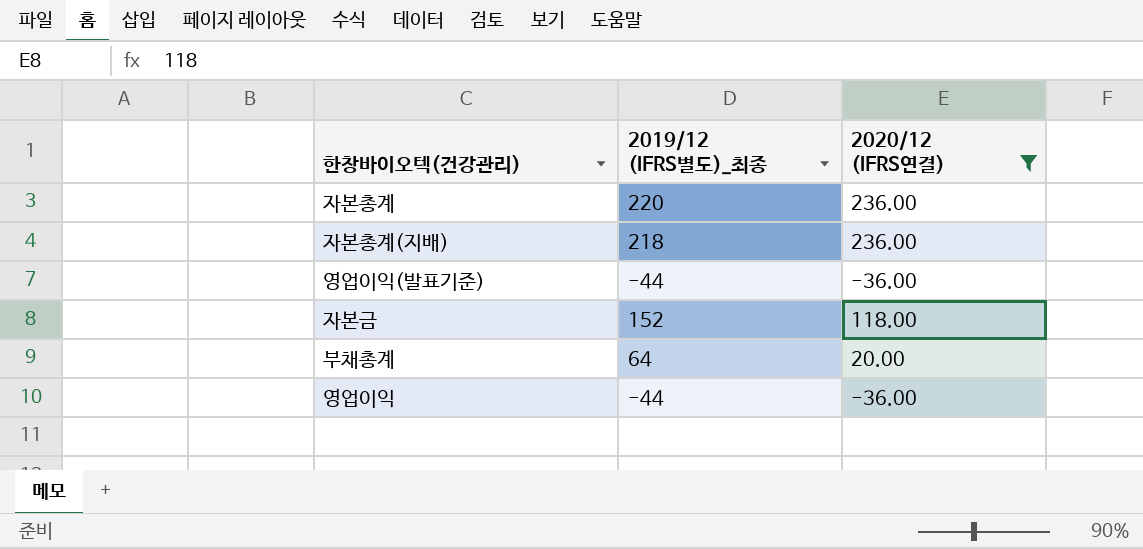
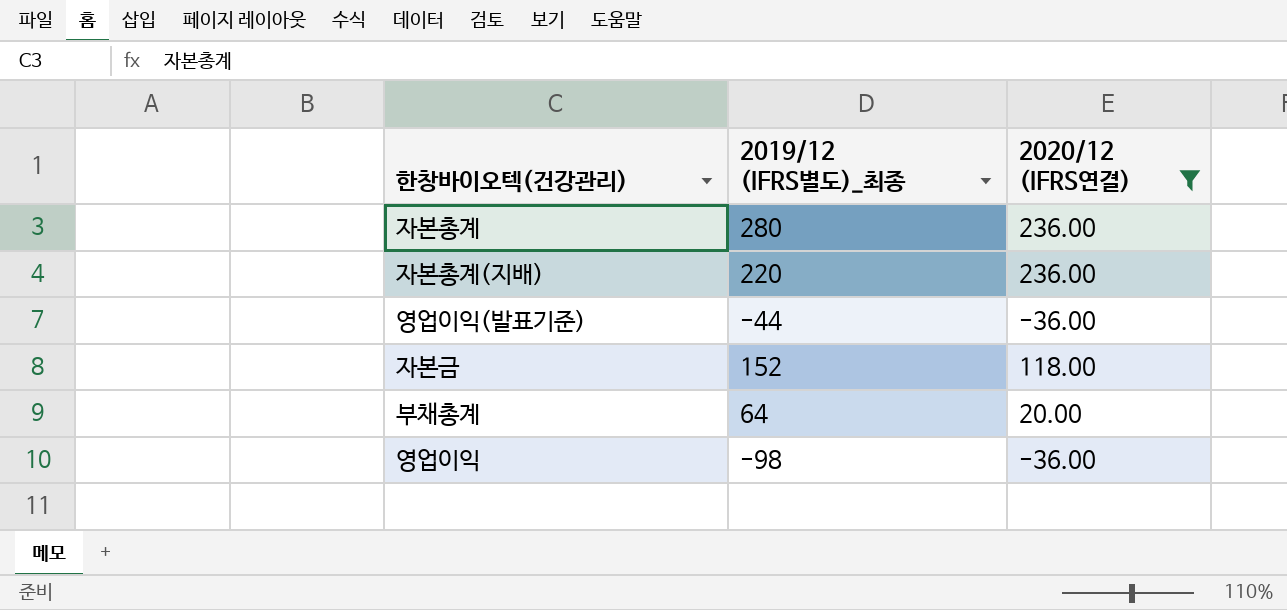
자본총계 | 2019/12 (IFRS별도)_최종: 220 -> 280
자본총계(지배) | 2019/12 (IFRS별도)_최종: 218 -> 220
영업이익 | 2019/12 (IFRS별도)_최종: -44 -> -98

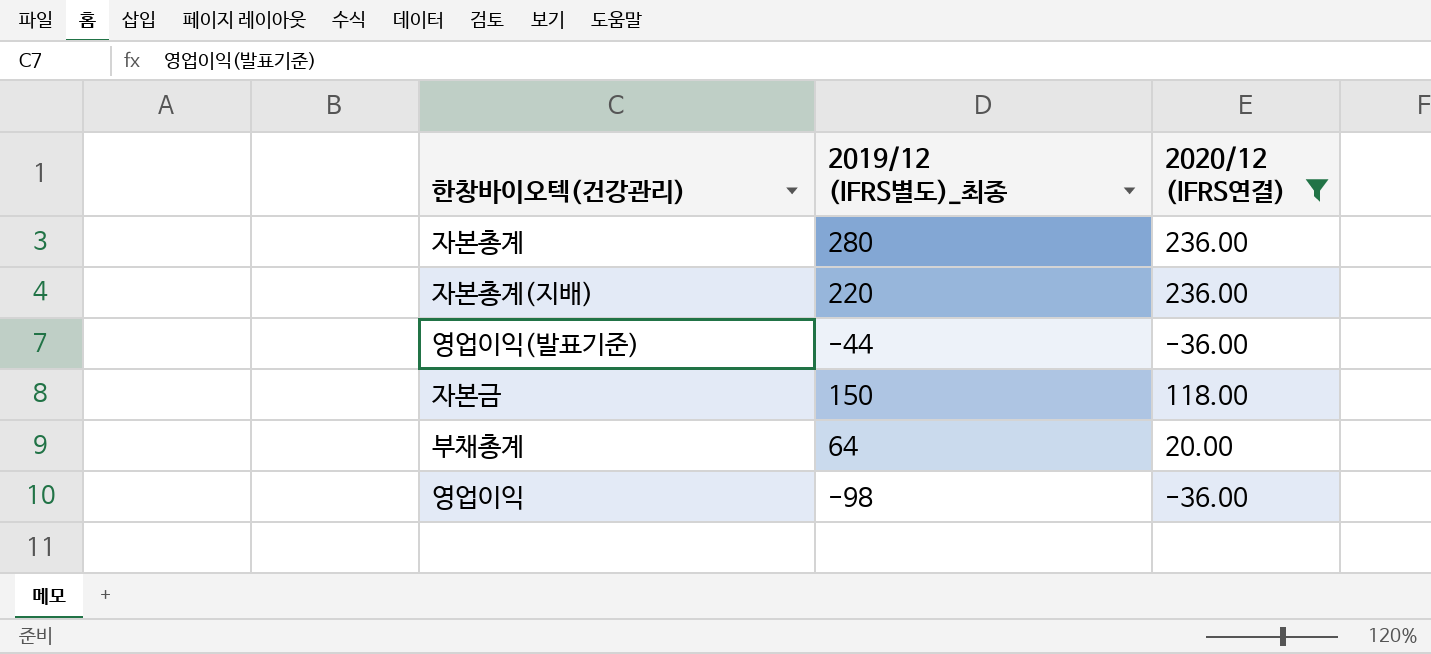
자본금 | 2019/12 (IFRS별도)_최종: 152 -> 150

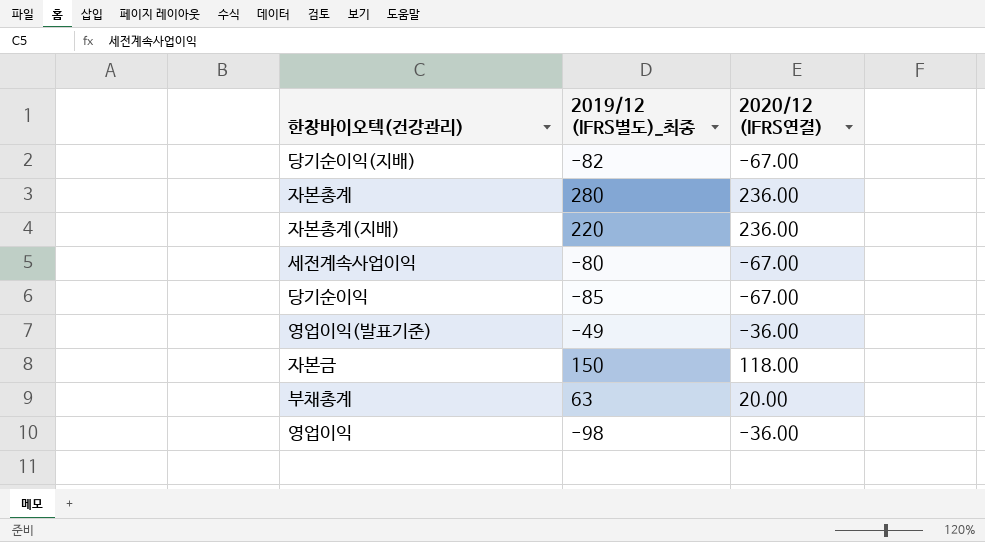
filter: 2020/12 (IFRS연결) != -67.00 -> none
영업이익(발표기준) | 2019/12 (IFRS별도)_최종: -44 -> -49
부채총계 | 2019/12 (IFRS별도)_최종: 64 -> 63

